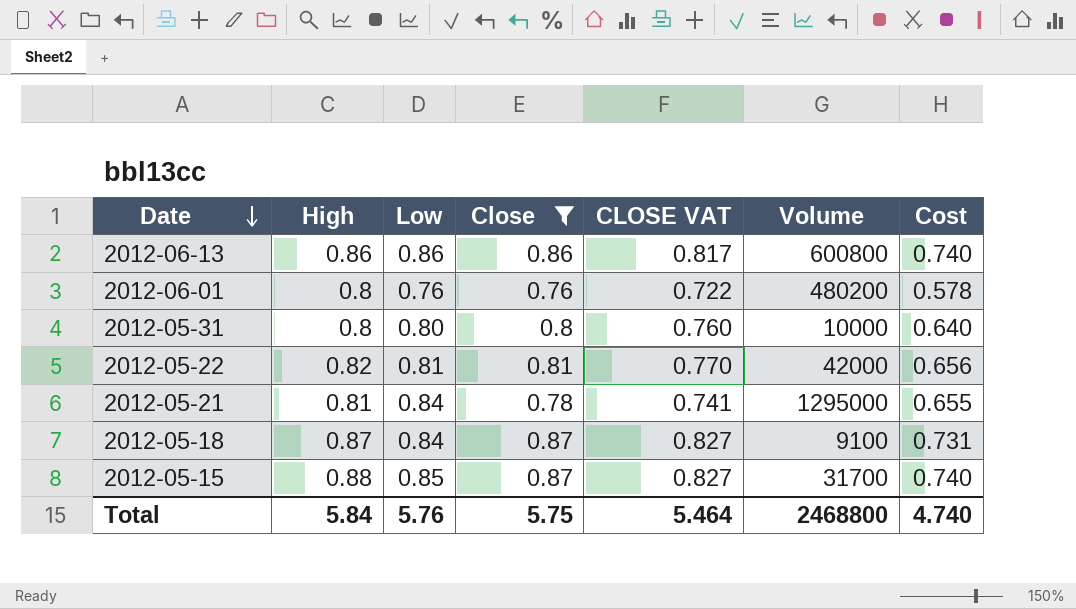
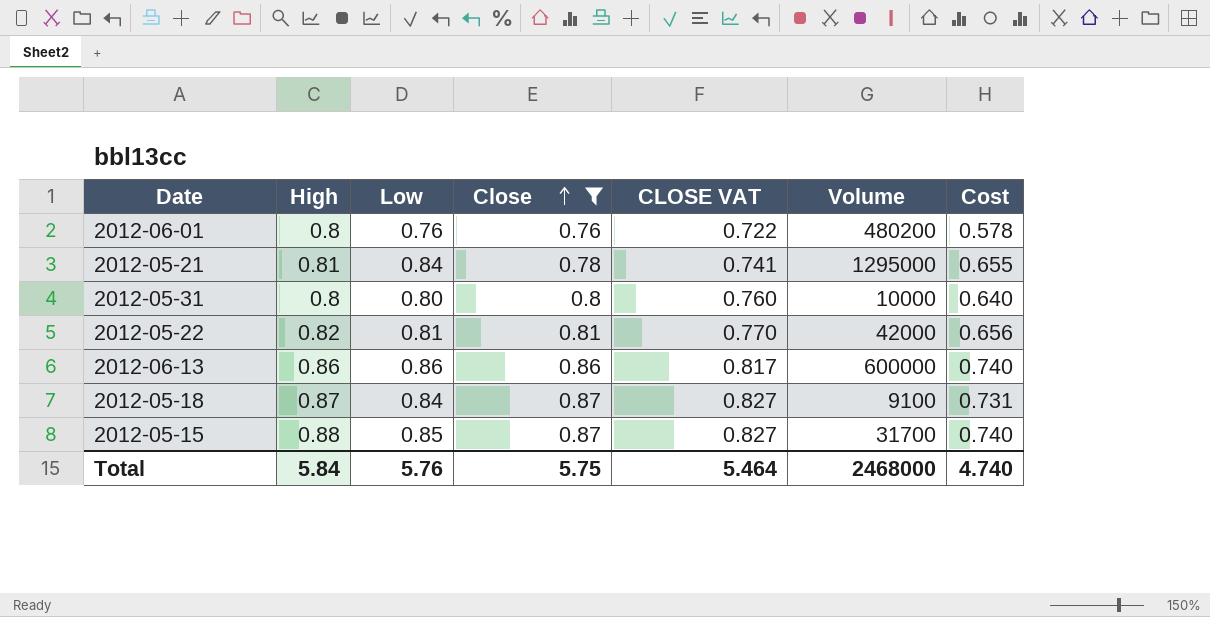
row order: Date descending -> Close ascending
2012-06-13 | Volume: 600800 -> 600000
Total | Volume: 2468800 -> 2468000

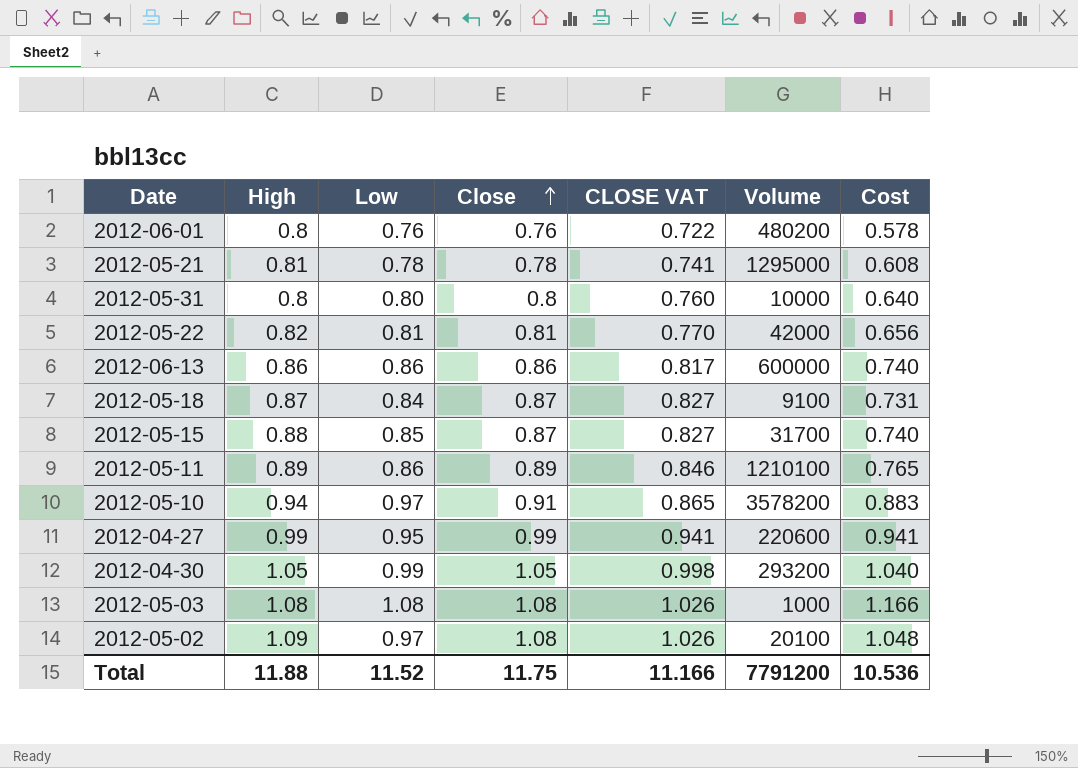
filter: Close <= 0.87 -> none
2012-05-21 | Low: 0.84 -> 0.78
2012-05-21 | Cost: 0.655 -> 0.608
Total | High: 5.84 -> 11.88
Total | Low: 5.76 -> 11.52
Total | Close: 5.75 -> 11.75
Total | CLOSE VAT: 5.464 -> 11.166
Total | Volume: 2468000 -> 7791200
Total | Cost: 4.740 -> 10.536

